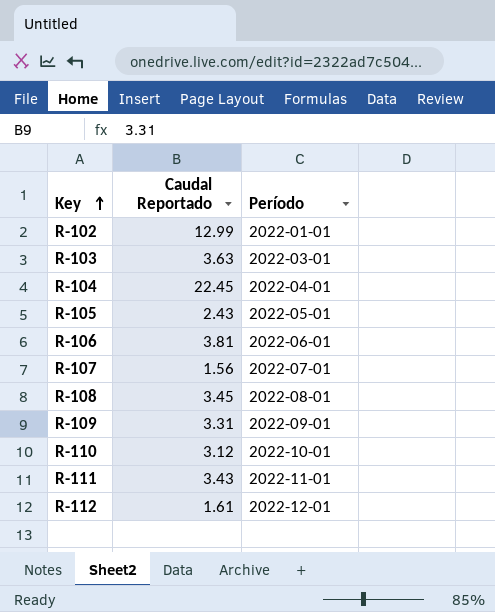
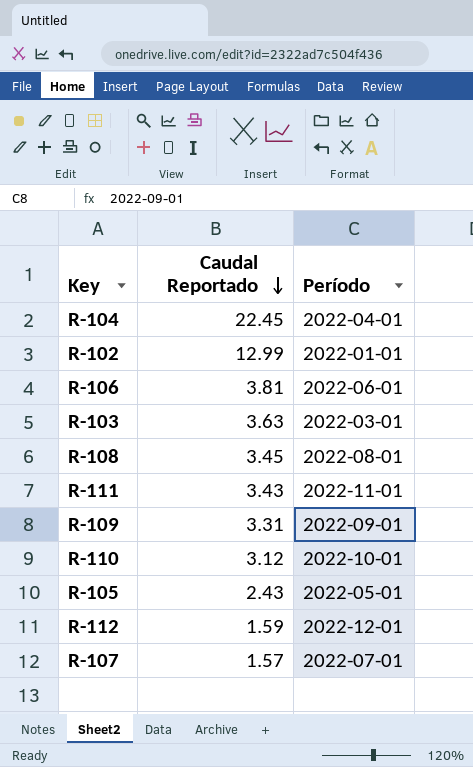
row order: Key ascending -> Caudal Reportado descending
R-112 | Caudal Reportado: 1.61 -> 1.59
R-107 | Caudal Reportado: 1.56 -> 1.57

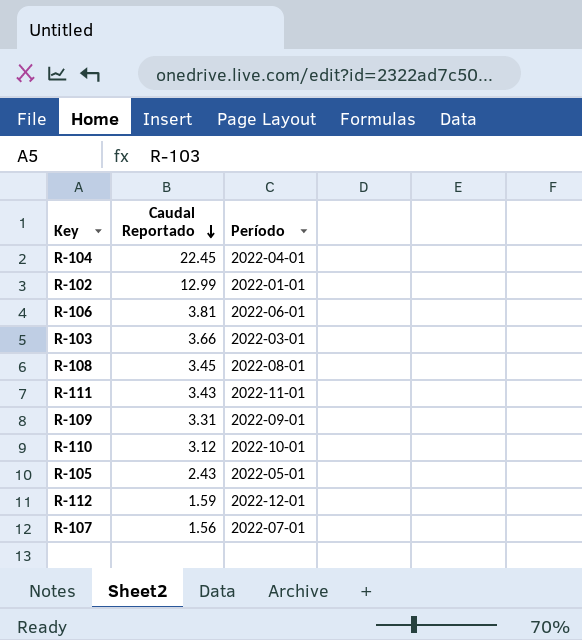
R-103 | Caudal Reportado: 3.63 -> 3.66
R-107 | Caudal Reportado: 1.57 -> 1.56

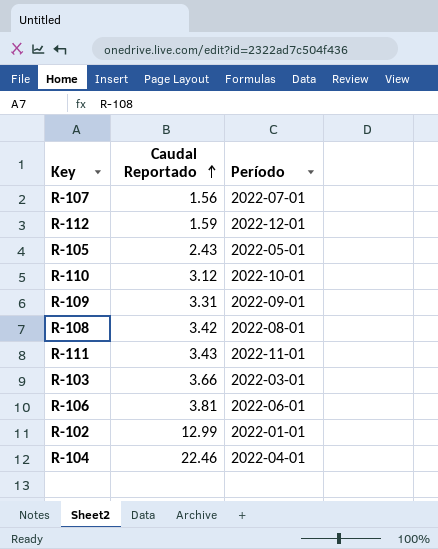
row order: Caudal Reportado descending -> Caudal Reportado ascending
R-108 | Caudal Reportado: 3.45 -> 3.42
R-104 | Caudal Reportado: 22.45 -> 22.46

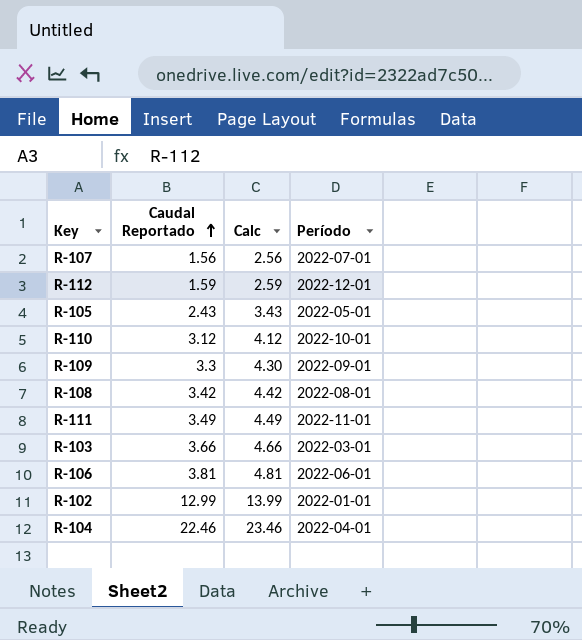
column Calc | formula: none -> [Caudal Reportado] + 1
R-109 | Caudal Reportado: 3.31 -> 3.3
R-111 | Caudal Reportado: 3.43 -> 3.49

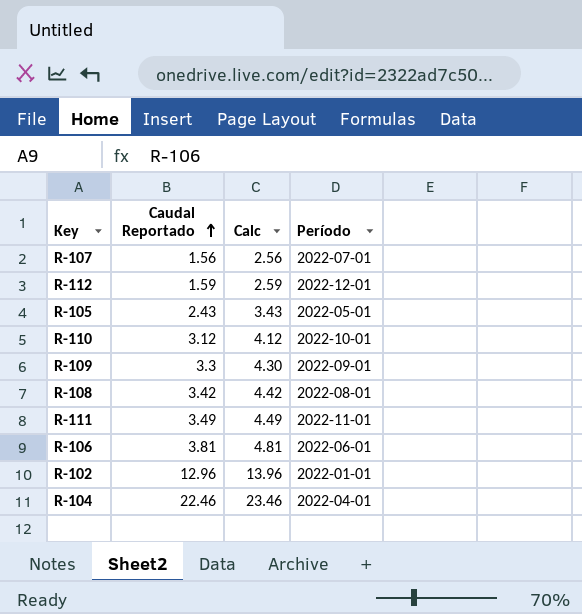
row R-103: 3.66 | 4.66 | 2022-03-01 -> none
R-102 | Caudal Reportado: 12.99 -> 12.96
R-102 | Calc: 13.99 -> 13.96

